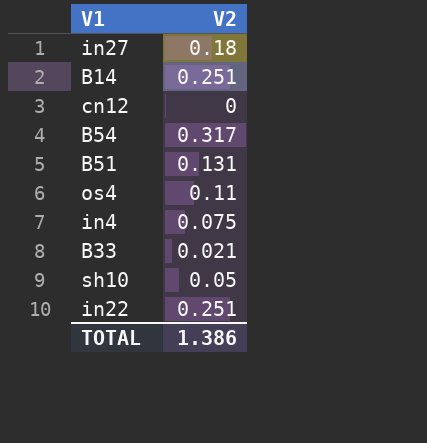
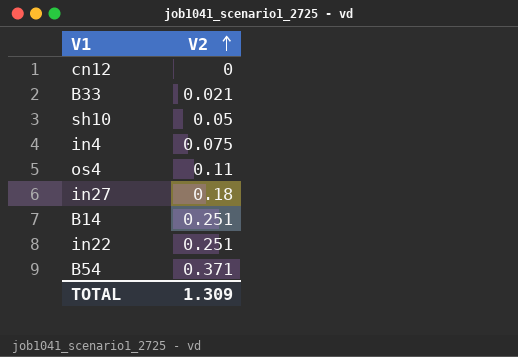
row order: none -> V2 ascending
row B51: 0.131 -> none
B54 | V2: 0.317 -> 0.371
TOTAL | V2: 1.386 -> 1.309

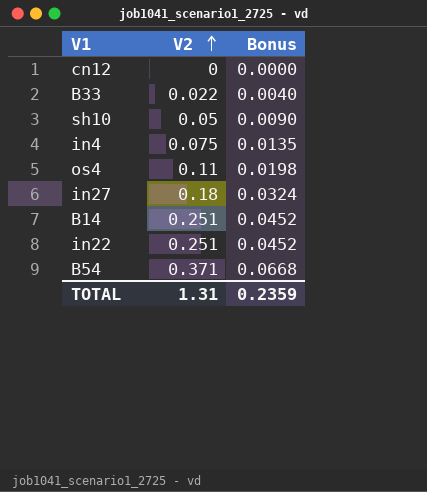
column Bonus | formula: none -> [V2] * 0.18
B33 | V2: 0.021 -> 0.022
TOTAL | V2: 1.309 -> 1.31

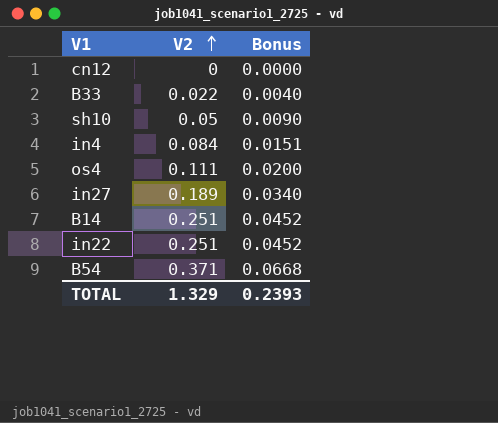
in4 | V2: 0.075 -> 0.084
in4 | Bonus: 0.0135 -> 0.0151
os4 | V2: 0.11 -> 0.111
os4 | Bonus: 0.0198 -> 0.0200
in27 | V2: 0.18 -> 0.189
in27 | Bonus: 0.0324 -> 0.0340
TOTAL | V2: 1.31 -> 1.329
TOTAL | Bonus: 0.2359 -> 0.2393

